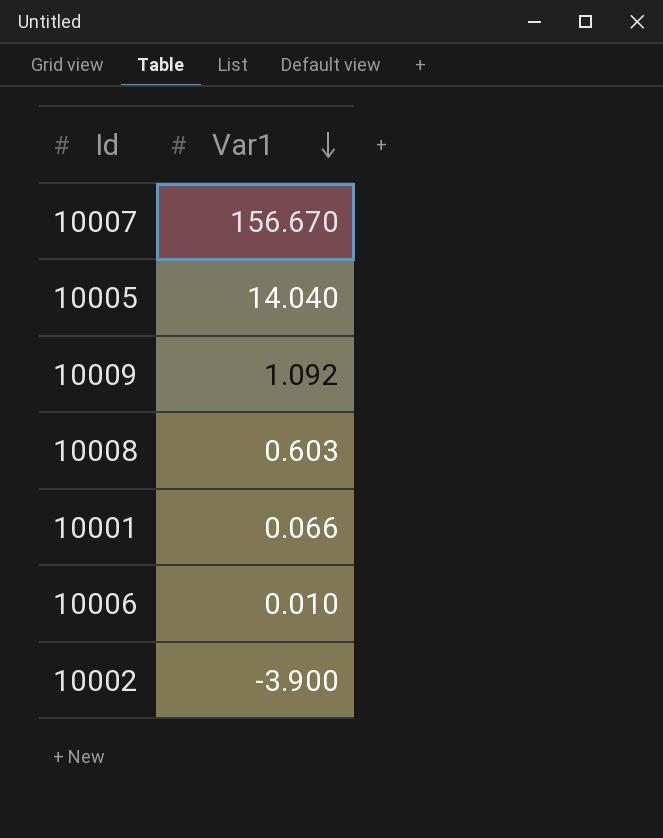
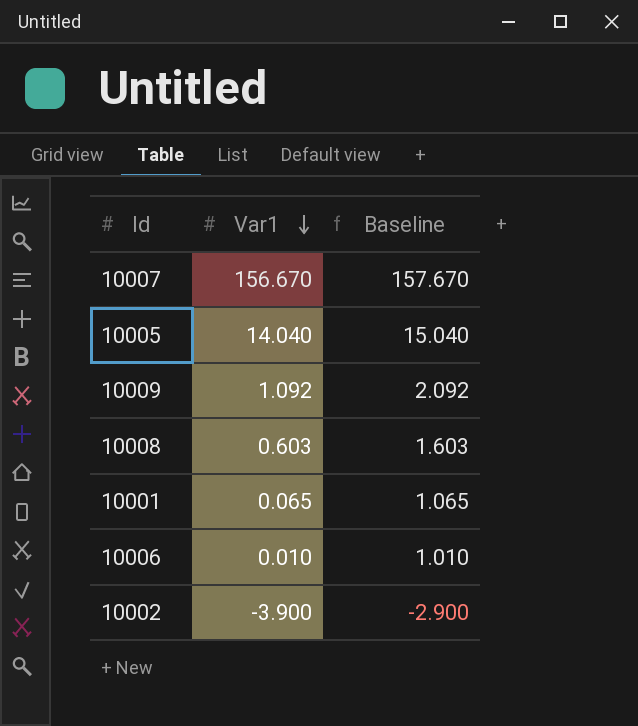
column Baseline | formula: none -> [Var1] + 1
10001 | Var1: 0.066 -> 0.065

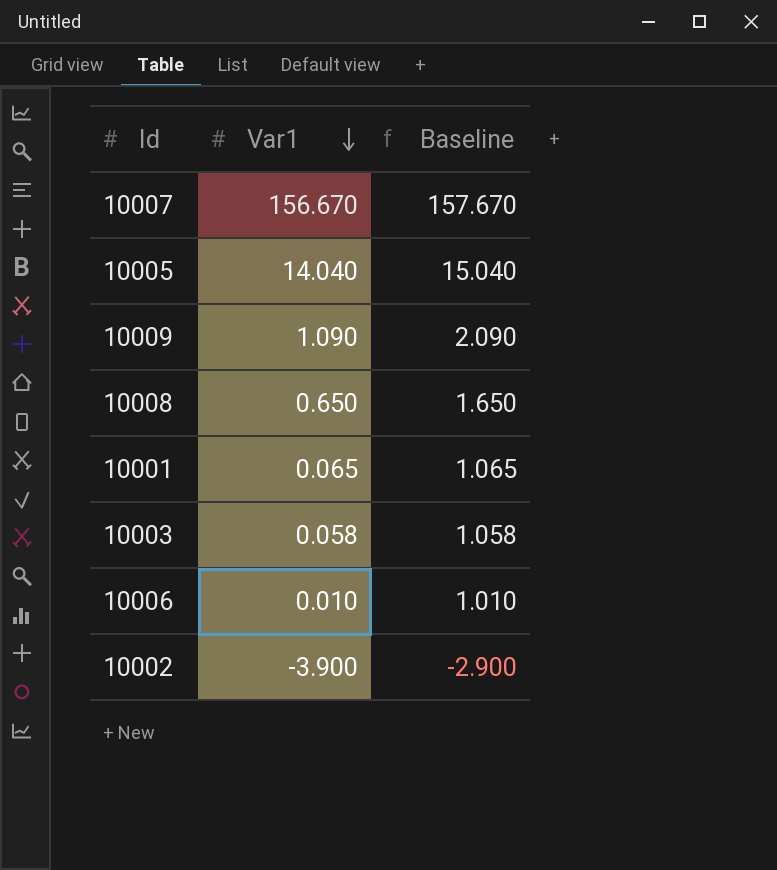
10009 | Var1: 1.092 -> 1.090
10009 | Baseline: 2.092 -> 2.090
10008 | Var1: 0.603 -> 0.650
10008 | Baseline: 1.603 -> 1.650
row 10003: none -> 0.058 | 1.058

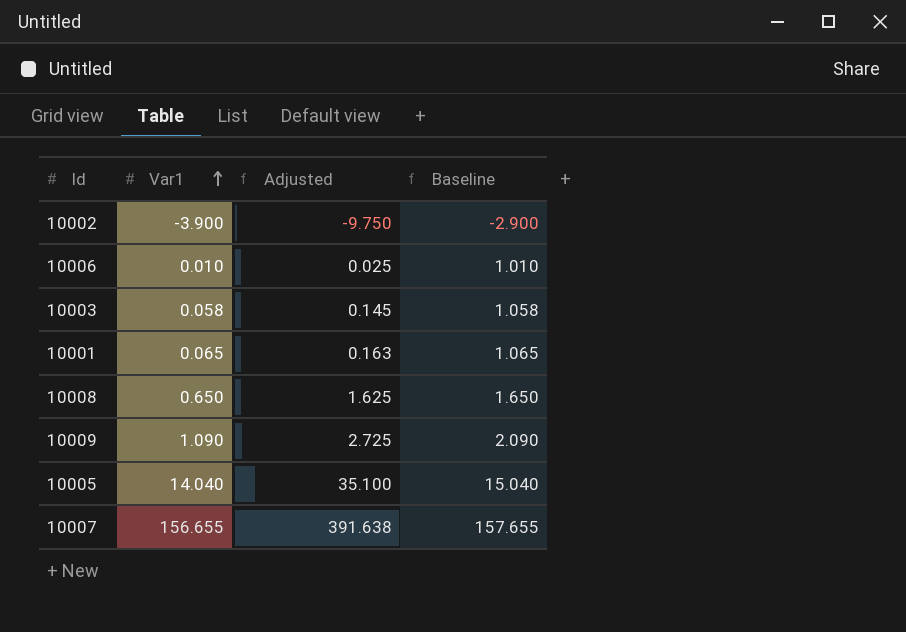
row order: Var1 descending -> Var1 ascending
column Adjusted | formula: none -> [Var1] * 2.5
10007 | Var1: 156.670 -> 156.655
10007 | Baseline: 157.670 -> 157.655

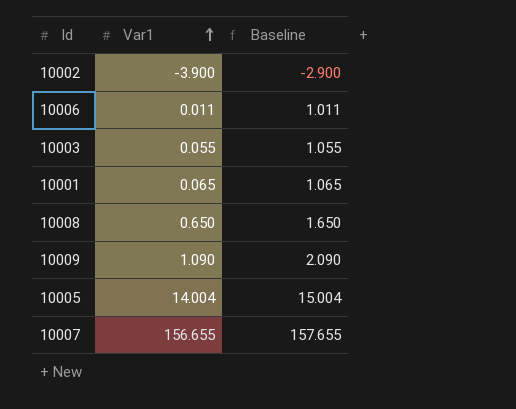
column Adjusted | formula: [Var1] * 2.5 -> none
10006 | Var1: 0.010 -> 0.011
10006 | Baseline: 1.010 -> 1.011
10003 | Var1: 0.058 -> 0.055
10003 | Baseline: 1.058 -> 1.055
10005 | Var1: 14.040 -> 14.004
10005 | Baseline: 15.040 -> 15.004

